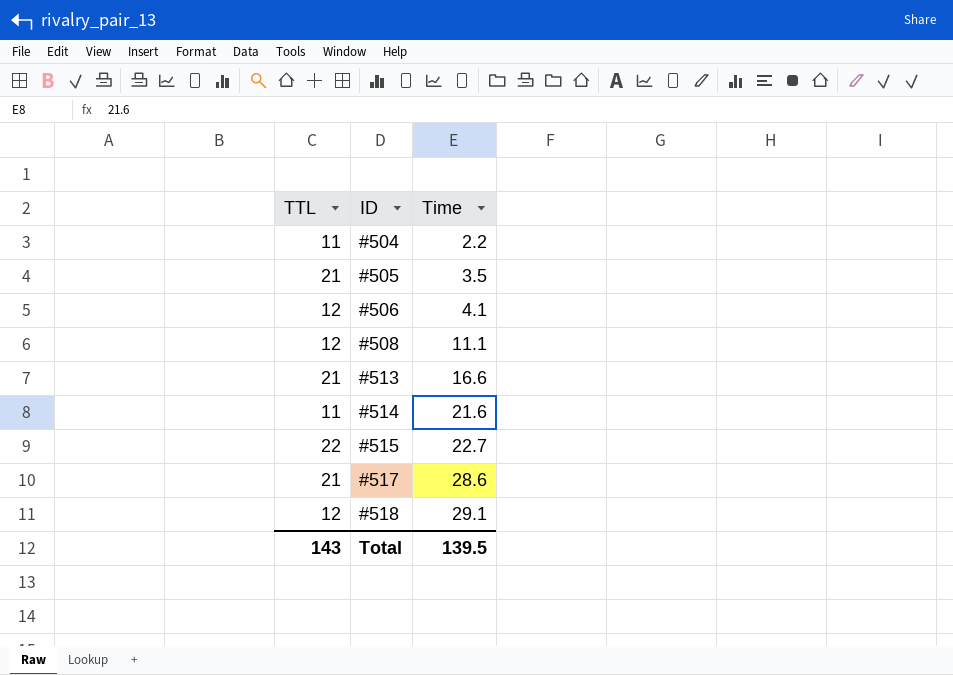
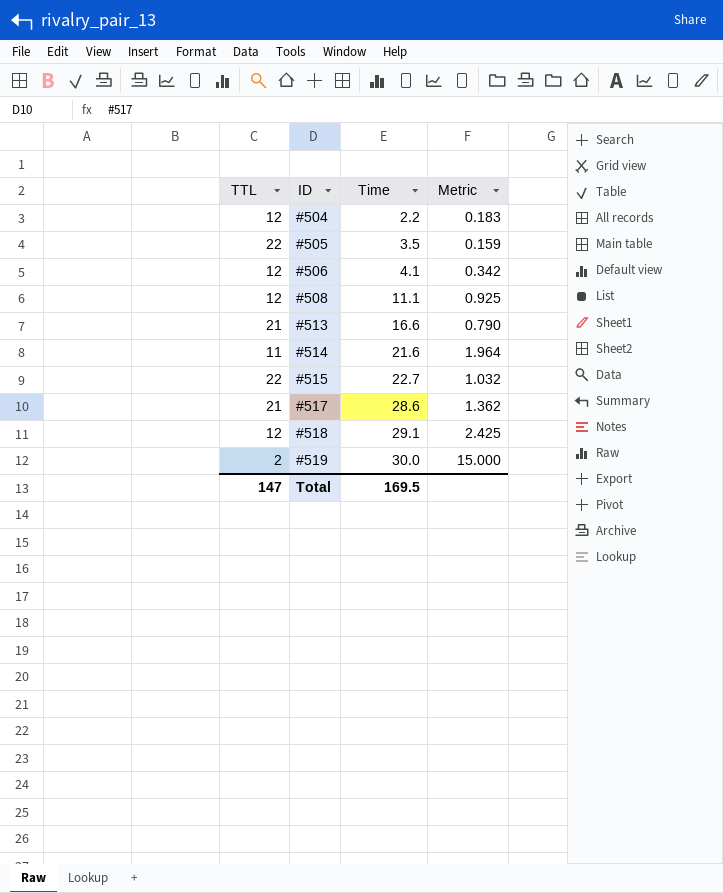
column Metric | formula: none -> [Time] / [TTL]
#504 | TTL: 11 -> 12
#505 | TTL: 21 -> 22
row #519: none -> 2 | 30.0 | 15.000
Total | TTL: 143 -> 147
Total | Time: 139.5 -> 169.5

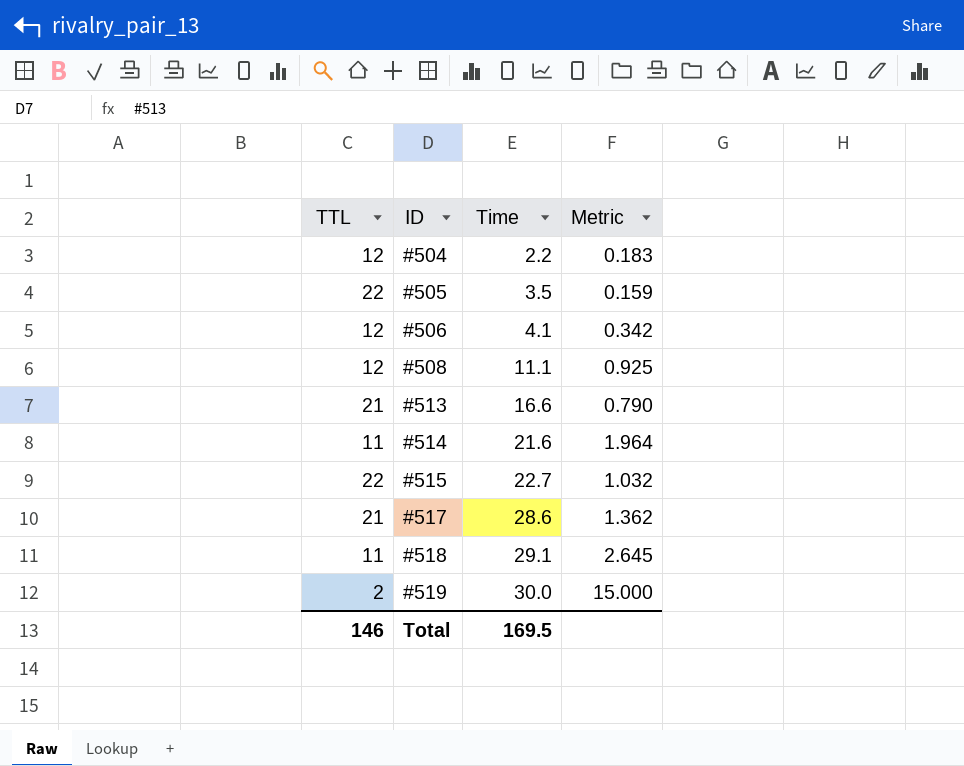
#518 | TTL: 12 -> 11
#518 | Metric: 2.425 -> 2.645
Total | TTL: 147 -> 146

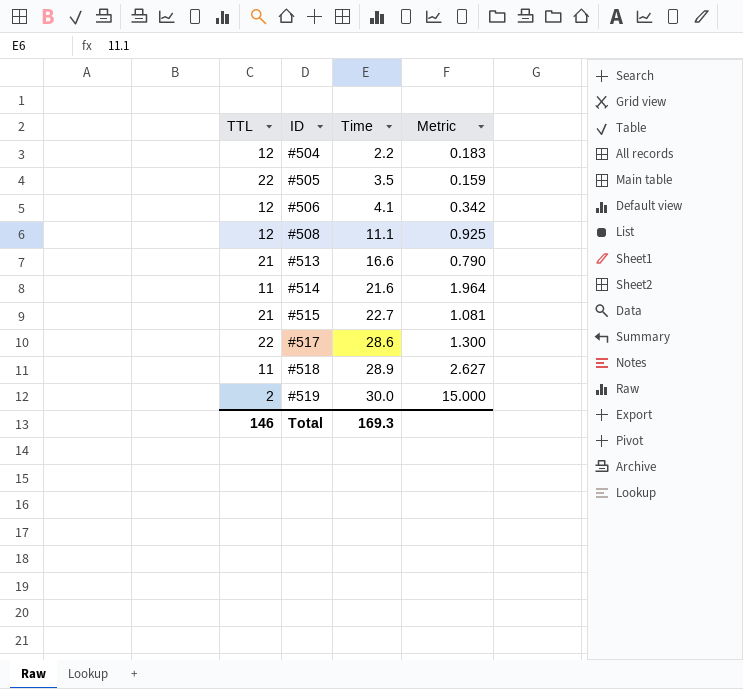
#515 | TTL: 22 -> 21
#515 | Metric: 1.032 -> 1.081
#517 | TTL: 21 -> 22
#517 | Metric: 1.362 -> 1.300
#518 | Time: 29.1 -> 28.9
#518 | Metric: 2.645 -> 2.627
Total | Time: 169.5 -> 169.3

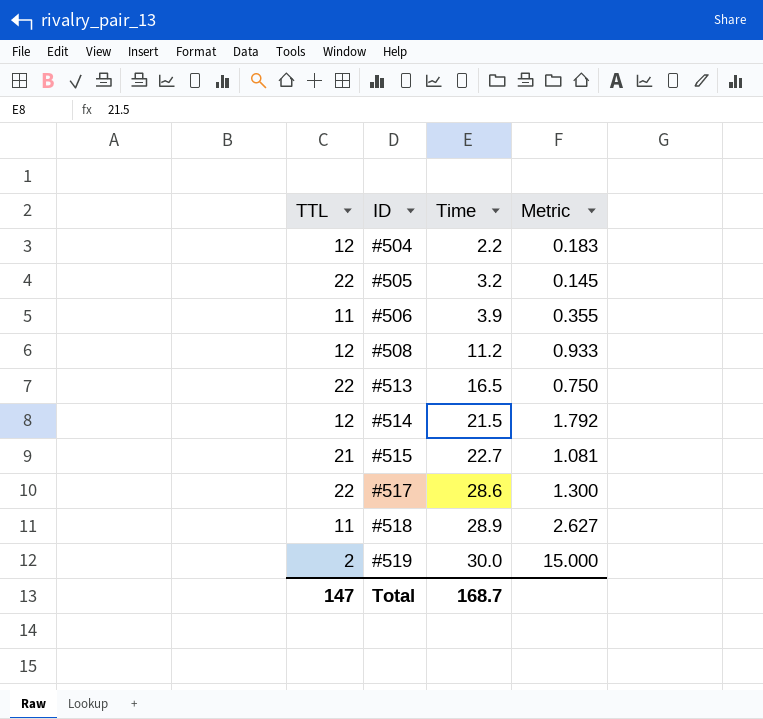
#505 | Time: 3.5 -> 3.2
#505 | Metric: 0.159 -> 0.145
#506 | TTL: 12 -> 11
#506 | Time: 4.1 -> 3.9
#506 | Metric: 0.342 -> 0.355
#508 | Time: 11.1 -> 11.2
#508 | Metric: 0.925 -> 0.933
#513 | TTL: 21 -> 22
#513 | Time: 16.6 -> 16.5
#513 | Metric: 0.790 -> 0.750
#514 | TTL: 11 -> 12
#514 | Time: 21.6 -> 21.5
#514 | Metric: 1.964 -> 1.792
Total | TTL: 146 -> 147
Total | Time: 169.3 -> 168.7

